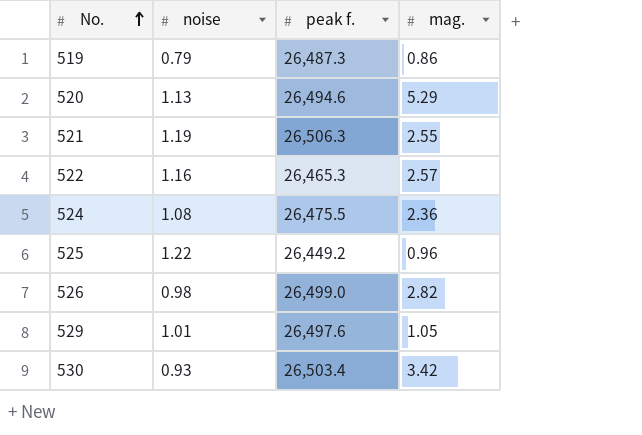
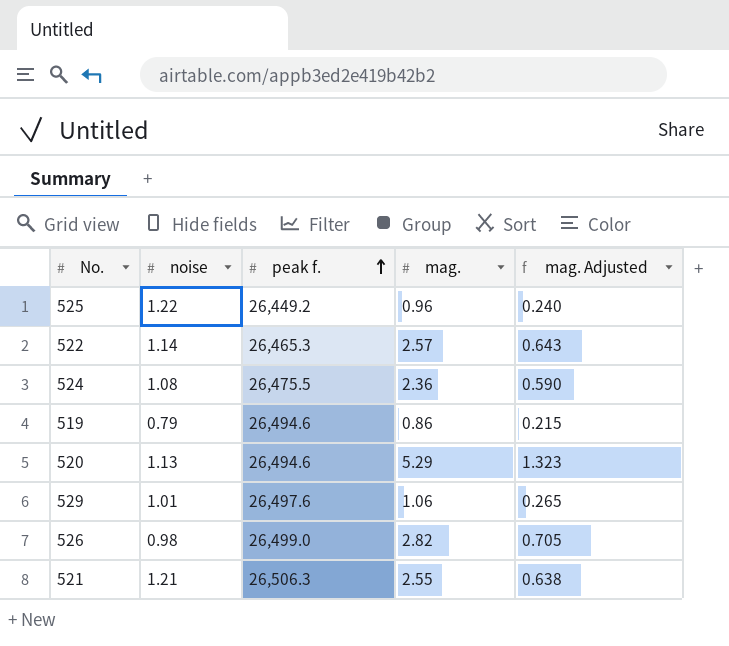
row order: No. ascending -> peak f. ascending
column mag. Adjusted | formula: none -> [mag.] * 0.25
row 530: 0.93 | 26,503.4 | 3.42 -> none
522 | noise: 1.16 -> 1.14
519 | peak f.: 26,487.3 -> 26,494.6
529 | mag.: 1.05 -> 1.06
521 | noise: 1.19 -> 1.21

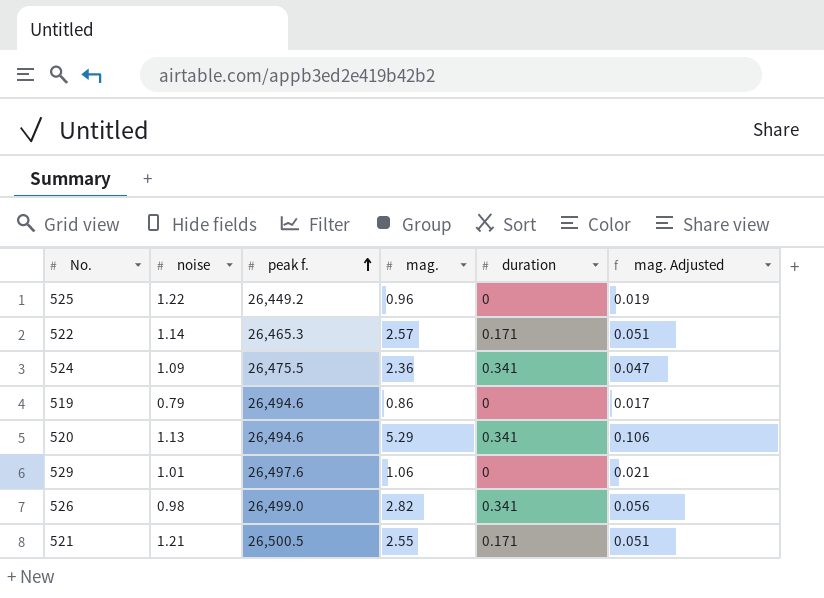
column duration | position: none -> 5
column mag. Adjusted | formula: [mag.] * 0.25 -> [mag.] * 0.02
524 | noise: 1.08 -> 1.09
521 | peak f.: 26,506.3 -> 26,500.5

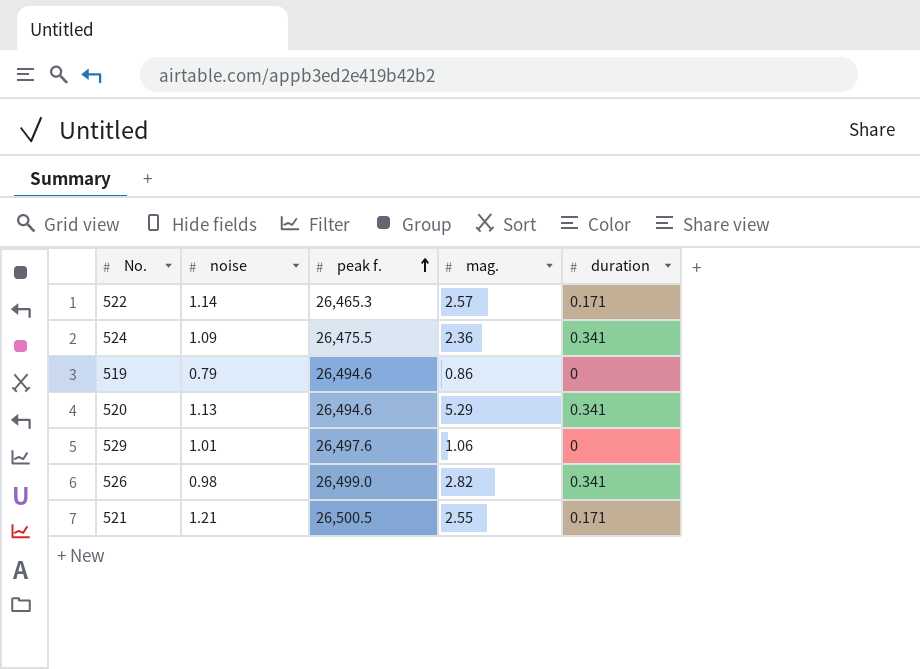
column mag. Adjusted | formula: [mag.] * 0.02 -> none
row 525: 1.22 | 26,449.2 | 0.96 | 0 | 0.019 -> none

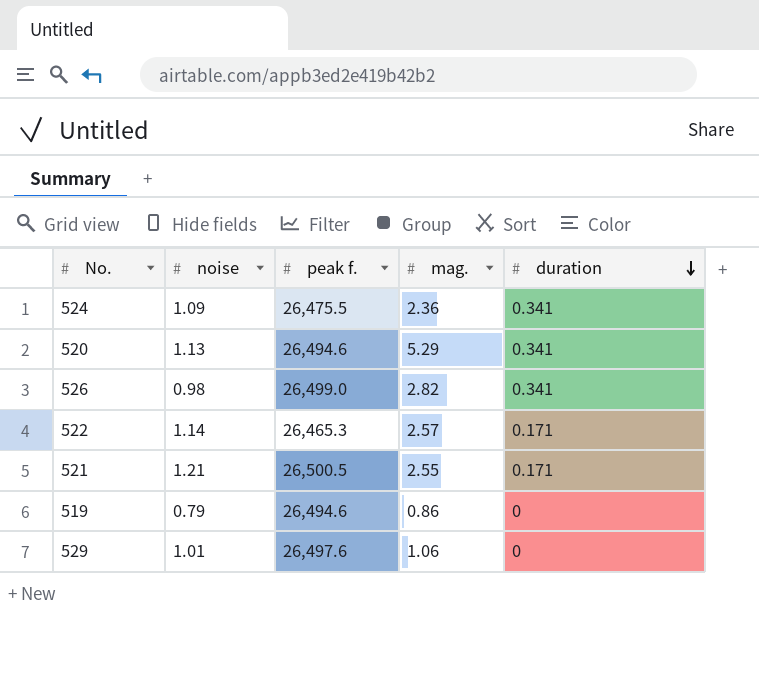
row order: peak f. ascending -> duration descending

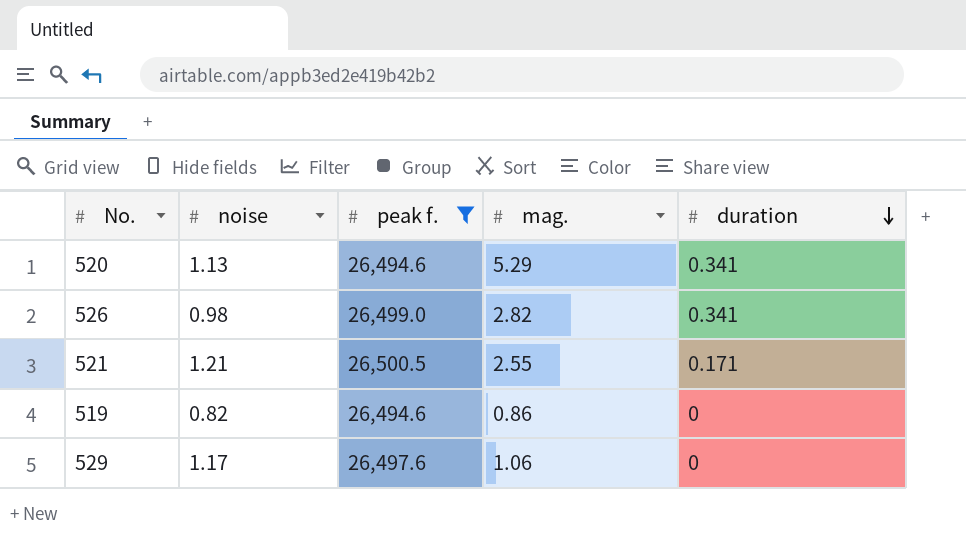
filter: none -> peak f. >= 26,494.6
519 | noise: 0.79 -> 0.82
529 | noise: 1.01 -> 1.17

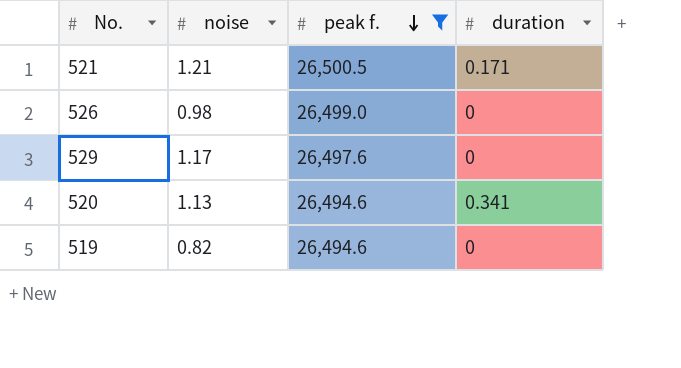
row order: duration descending -> peak f. descending
column mag. | position: 4 -> none
526 | duration: 0.341 -> 0

